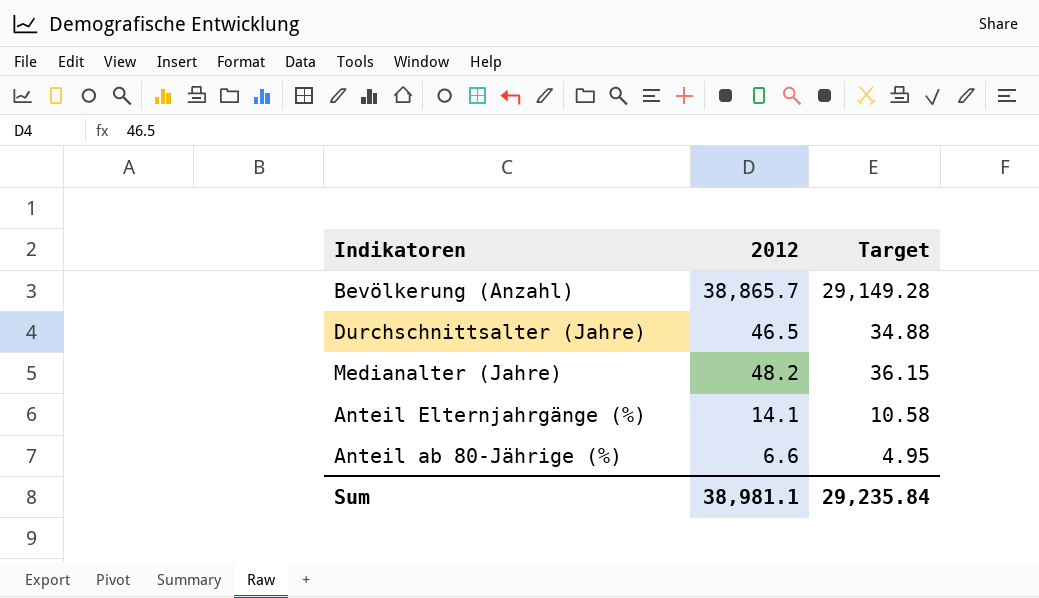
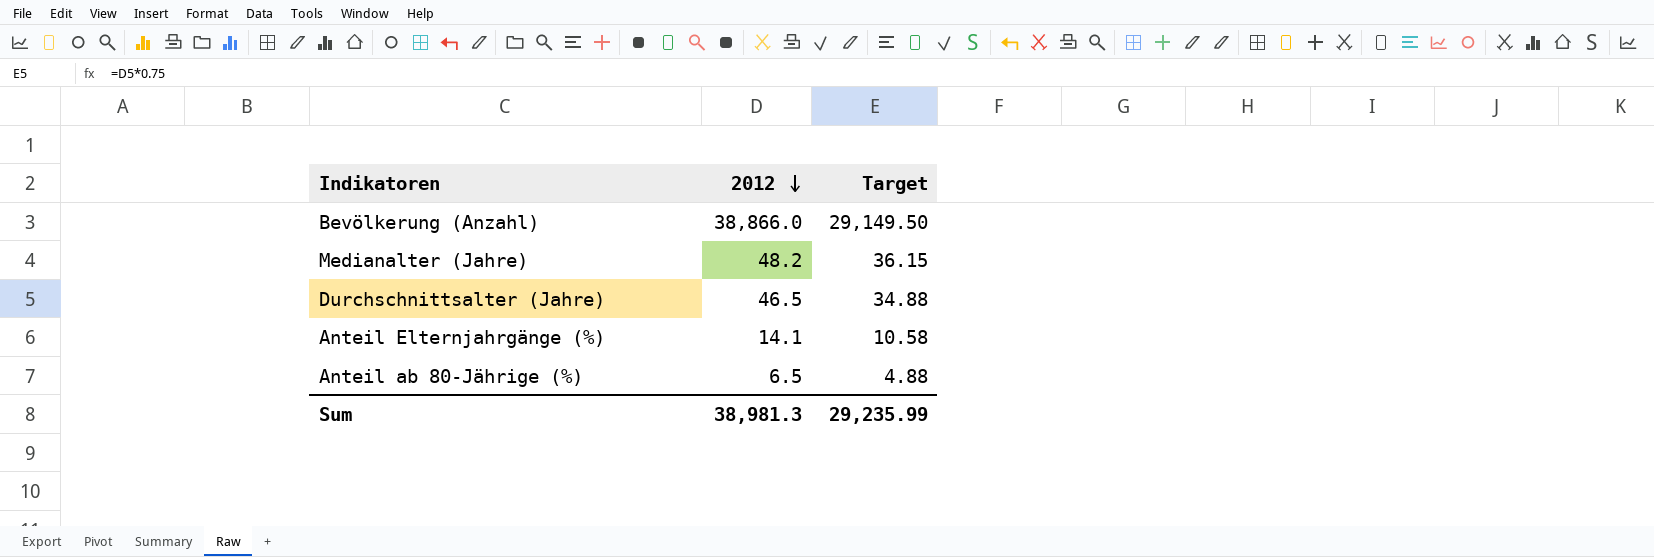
row order: none -> 2012 descending
Bevölkerung (Anzahl) | 2012: 38,865.7 -> 38,866.0
Bevölkerung (Anzahl) | Target: 29,149.28 -> 29,149.50
Anteil ab 80-Jährige (%) | 2012: 6.6 -> 6.5
Anteil ab 80-Jährige (%) | Target: 4.95 -> 4.88
Sum | 2012: 38,981.1 -> 38,981.3
Sum | Target: 29,235.84 -> 29,235.99

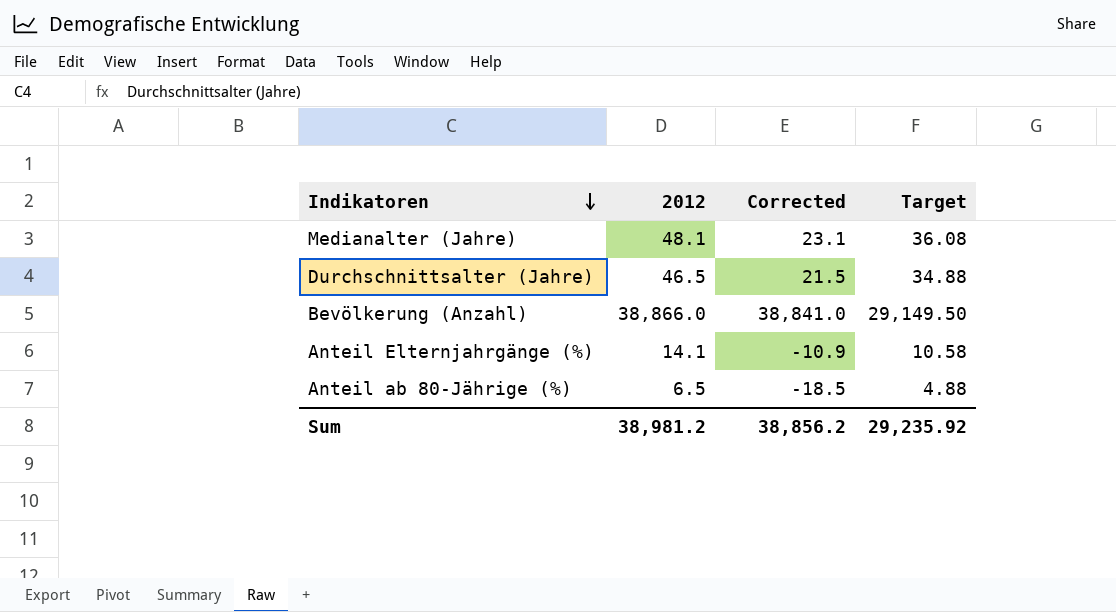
row order: 2012 descending -> Indikatoren descending
column Corrected | formula: none -> [2012] - 25
Medianalter (Jahre) | 2012: 48.2 -> 48.1
Medianalter (Jahre) | Target: 36.15 -> 36.08
Sum | 2012: 38,981.3 -> 38,981.2
Sum | Target: 29,235.99 -> 29,235.92

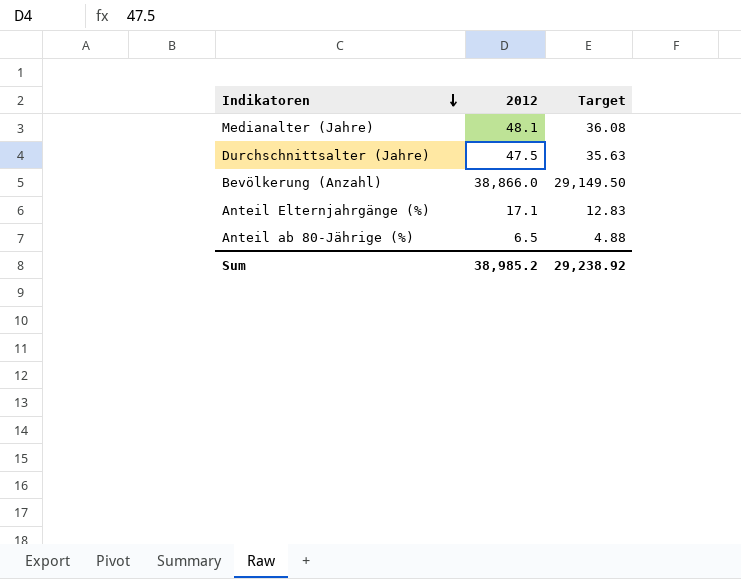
column Corrected | formula: [2012] - 25 -> none
Durchschnittsalter (Jahre) | 2012: 46.5 -> 47.5
Durchschnittsalter (Jahre) | Target: 34.88 -> 35.63
Anteil Elternjahrgänge (%) | 2012: 14.1 -> 17.1
Anteil Elternjahrgänge (%) | Target: 10.58 -> 12.83
Sum | 2012: 38,981.2 -> 38,985.2
Sum | Target: 29,235.92 -> 29,238.92

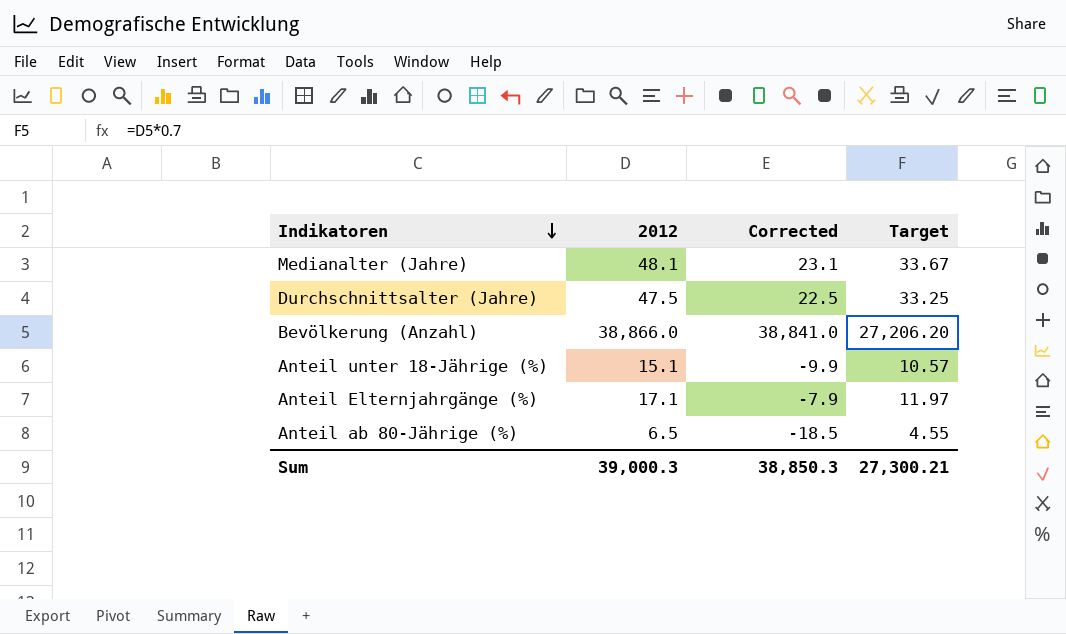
column Corrected | formula: none -> [2012] - 25
column Target | formula: [2012] * 0.75 -> [2012] * 0.7
row Anteil unter 18-Jährige (%): none -> 15.1 | -9.9 | 10.57
Sum | 2012: 38,985.2 -> 39,000.3
Sum | Target: 29,238.92 -> 27,300.21

